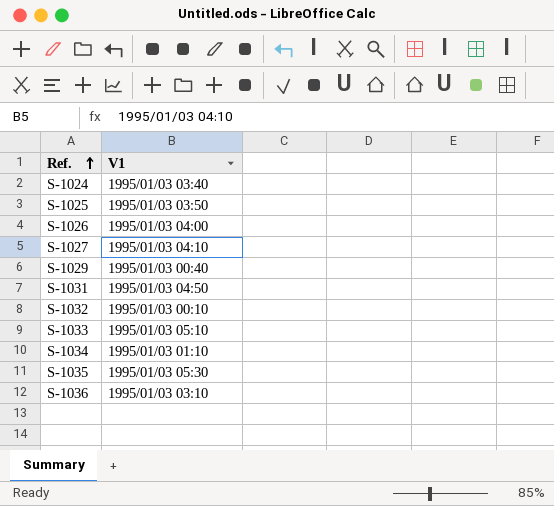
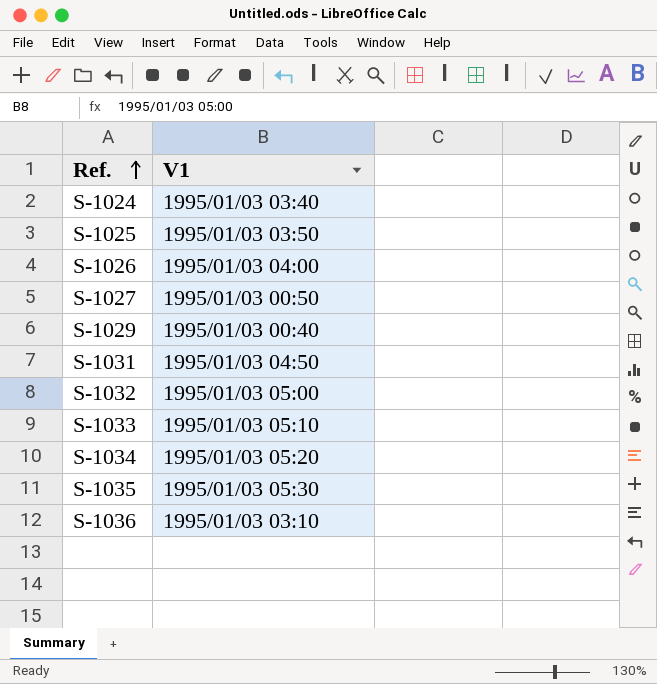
S-1027 | V1: 1995/01/03 04:10 -> 1995/01/03 00:50
S-1032 | V1: 1995/01/03 00:10 -> 1995/01/03 05:00
S-1034 | V1: 1995/01/03 01:10 -> 1995/01/03 05:20

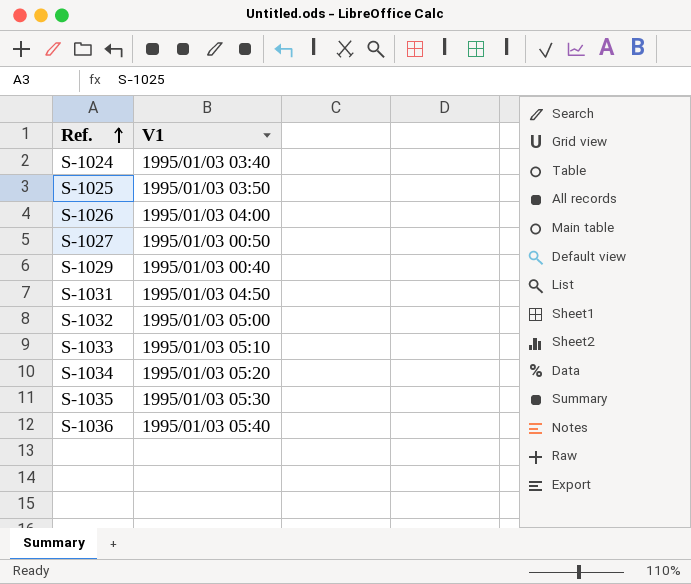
S-1036 | V1: 1995/01/03 03:10 -> 1995/01/03 05:40

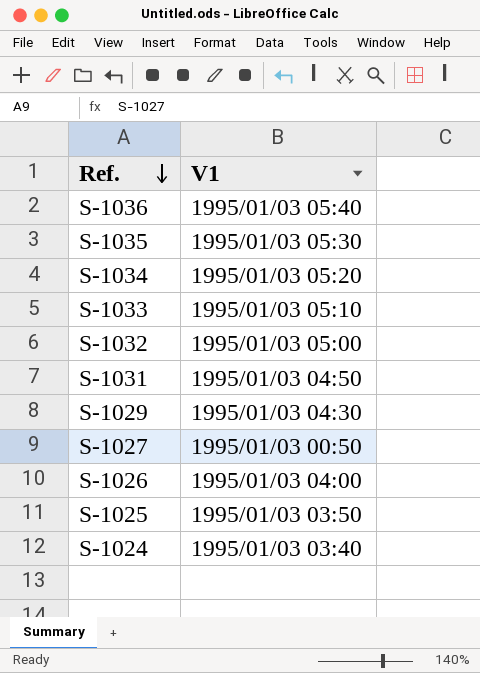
row order: Ref. ascending -> Ref. descending
S-1029 | V1: 1995/01/03 00:40 -> 1995/01/03 04:30

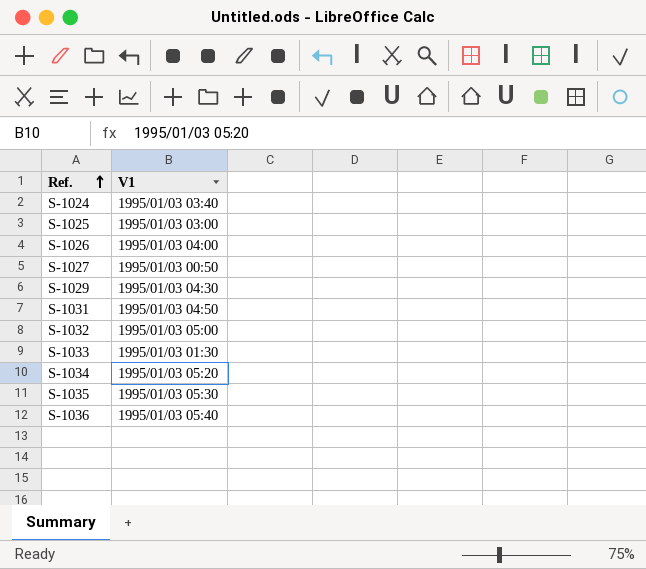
row order: Ref. descending -> Ref. ascending
S-1025 | V1: 1995/01/03 03:50 -> 1995/01/03 03:00
S-1033 | V1: 1995/01/03 05:10 -> 1995/01/03 01:30

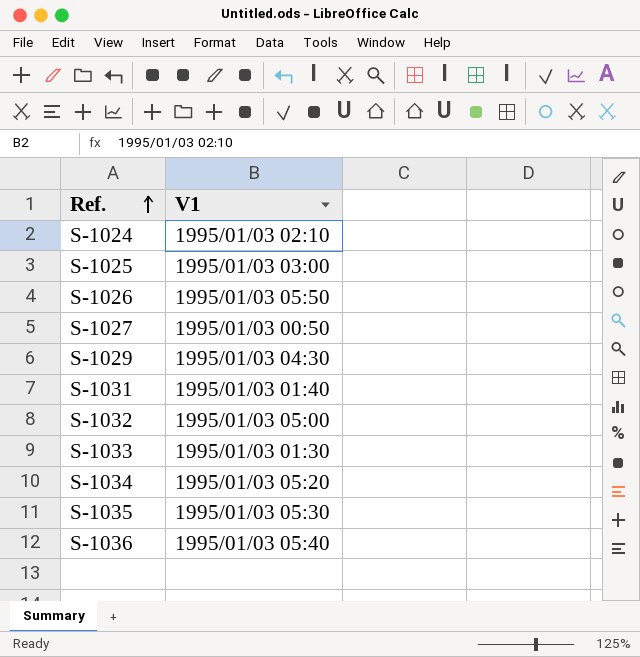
S-1024 | V1: 1995/01/03 03:40 -> 1995/01/03 02:10
S-1026 | V1: 1995/01/03 04:00 -> 1995/01/03 05:50
S-1031 | V1: 1995/01/03 04:50 -> 1995/01/03 01:40

